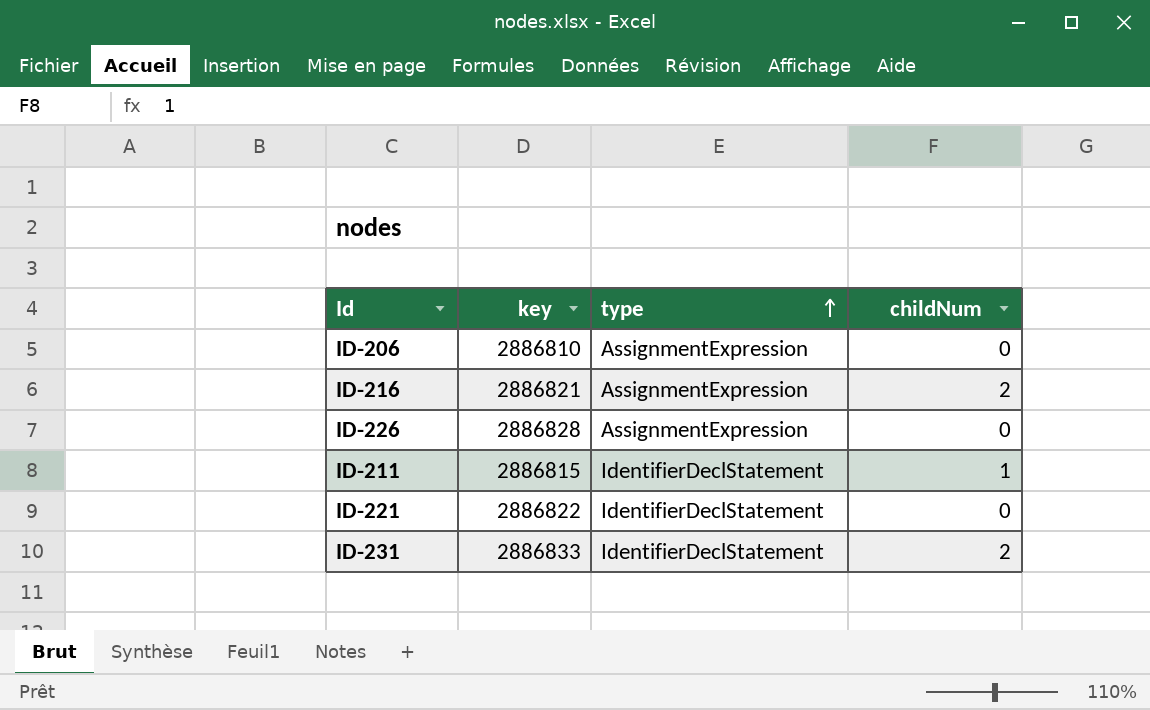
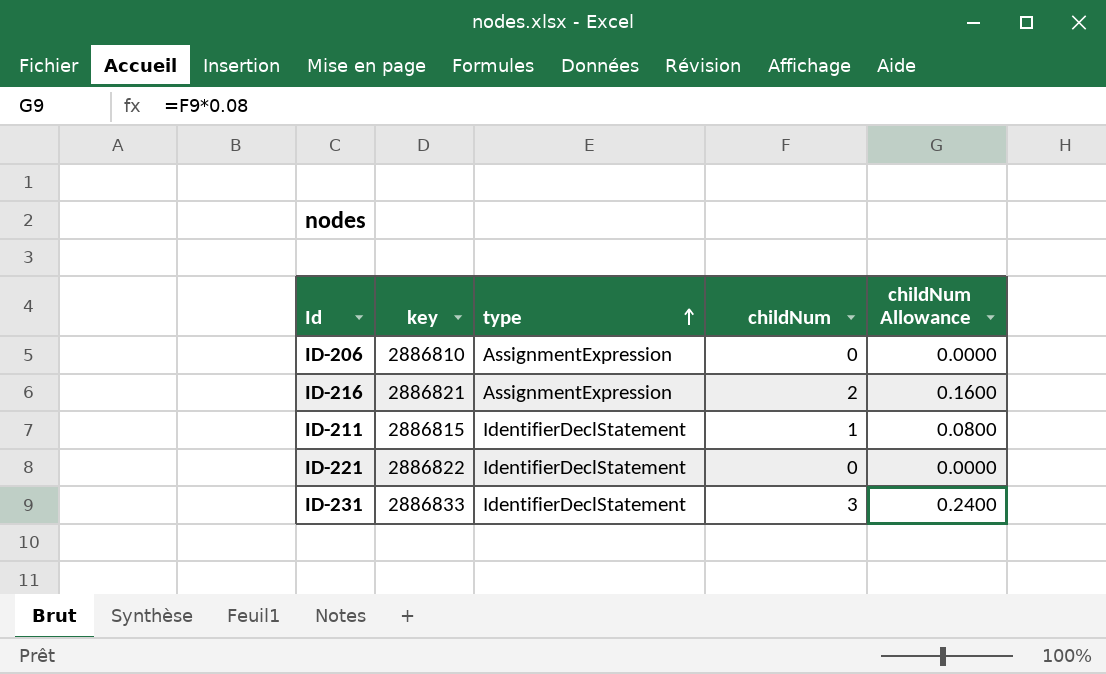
column childNum Allowance | formula: none -> [childNum] * 0.08
row ID-226: 2886828 | AssignmentExpression | 0 -> none
ID-231 | childNum: 2 -> 3

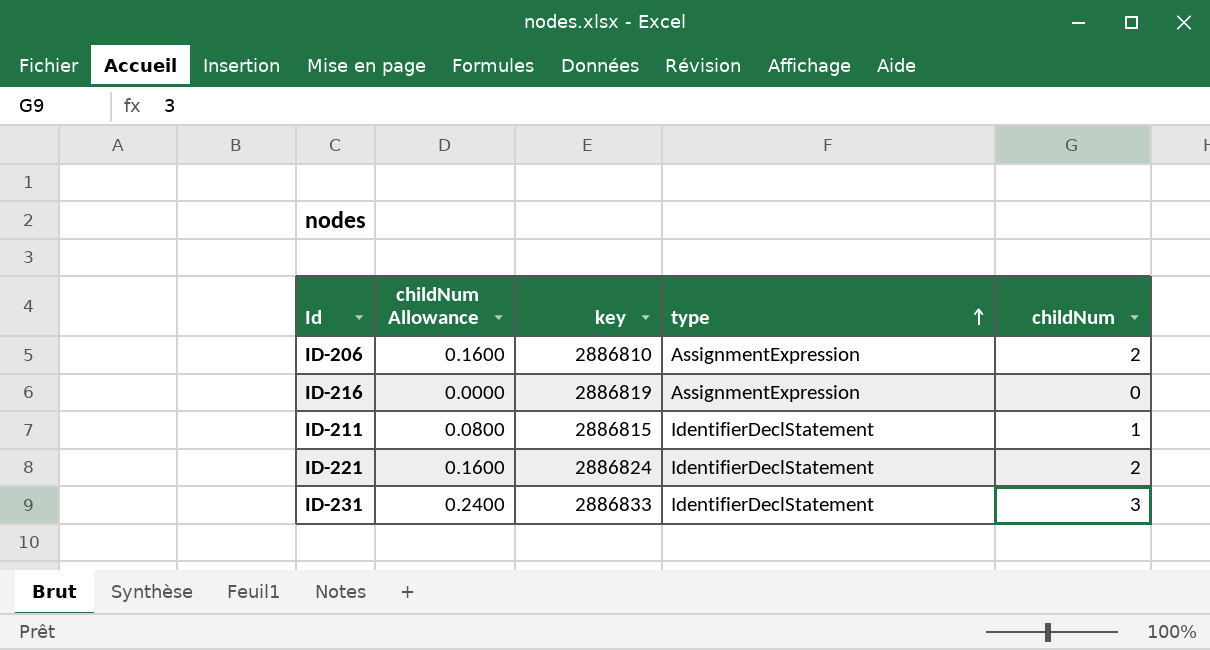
column childNum Allowance | position: 5 -> 2
ID-206 | childNum Allowance: 0.0000 -> 0.1600
ID-206 | childNum: 0 -> 2
ID-216 | childNum Allowance: 0.1600 -> 0.0000
ID-216 | key: 2886821 -> 2886819
ID-216 | childNum: 2 -> 0
ID-221 | childNum Allowance: 0.0000 -> 0.1600
ID-221 | key: 2886822 -> 2886824
ID-221 | childNum: 0 -> 2

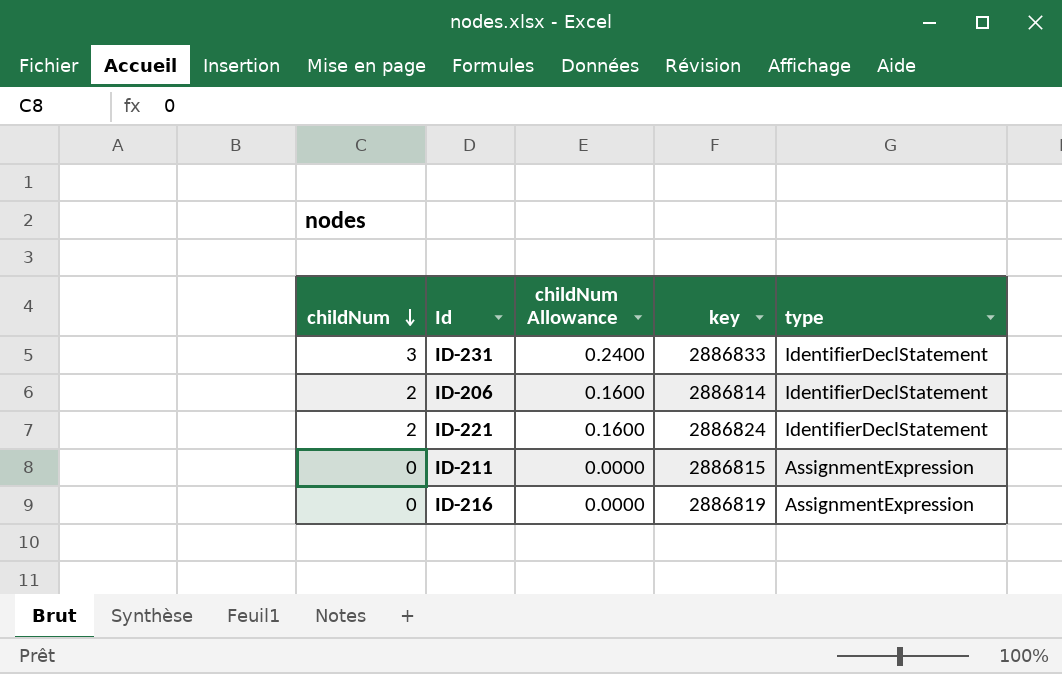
row order: type ascending -> childNum descending
column childNum | position: 5 -> 1
ID-206 | key: 2886810 -> 2886814
ID-206 | type: AssignmentExpression -> IdentifierDeclStatement
ID-211 | childNum: 1 -> 0
ID-211 | childNum Allowance: 0.0800 -> 0.0000
ID-211 | type: IdentifierDeclStatement -> AssignmentExpression

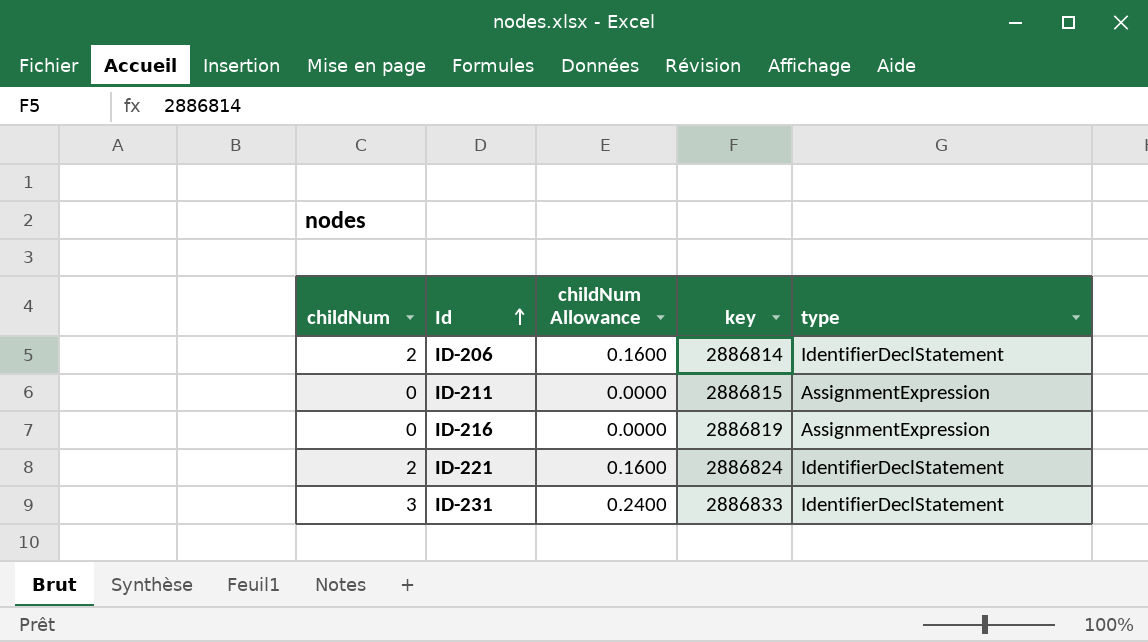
row order: childNum descending -> Id ascending

